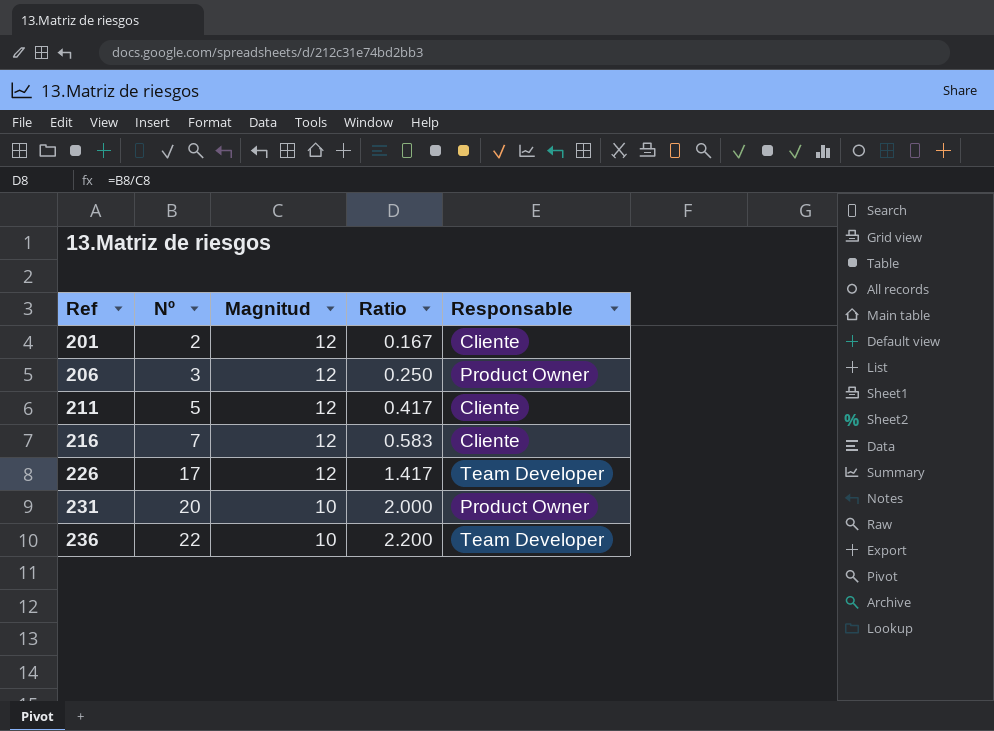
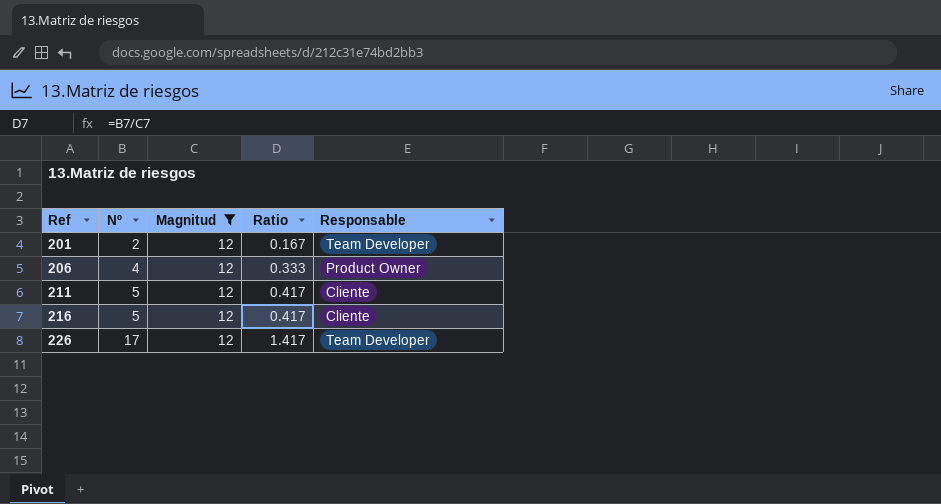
filter: none -> Magnitud = 12
201 | Responsable: Cliente -> Team Developer
206 | Nº: 3 -> 4
206 | Ratio: 0.250 -> 0.333
216 | Nº: 7 -> 5
216 | Ratio: 0.583 -> 0.417

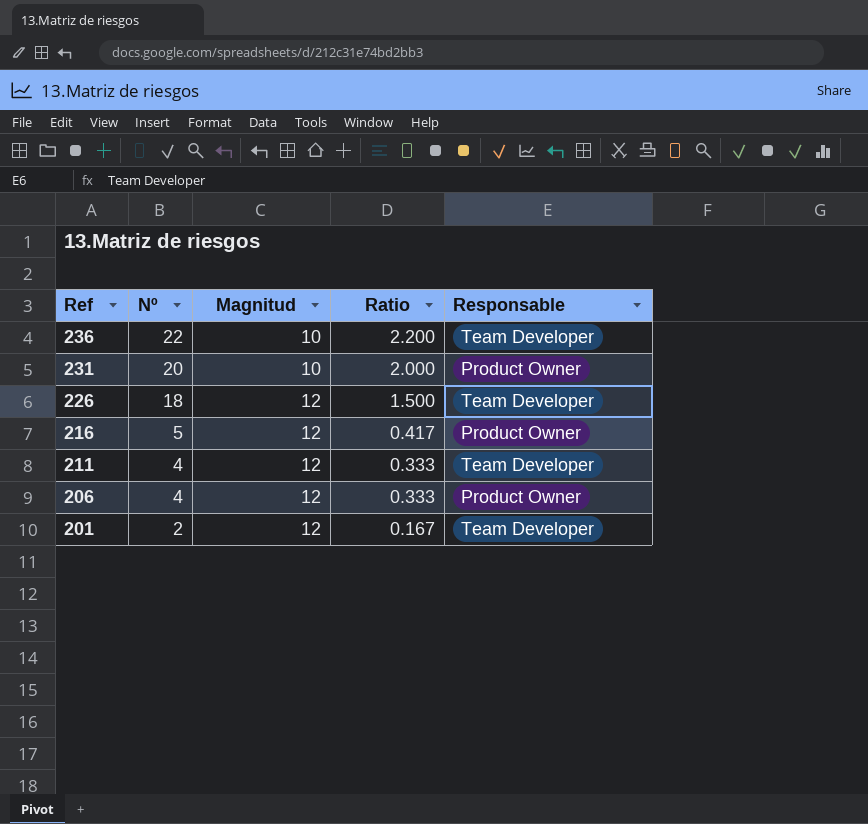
filter: Magnitud = 12 -> none
row order: Ref ascending -> Ref descending
226 | Nº: 17 -> 18
226 | Ratio: 1.417 -> 1.500
216 | Responsable: Cliente -> Product Owner
211 | Nº: 5 -> 4
211 | Ratio: 0.417 -> 0.333
211 | Responsable: Cliente -> Team Developer

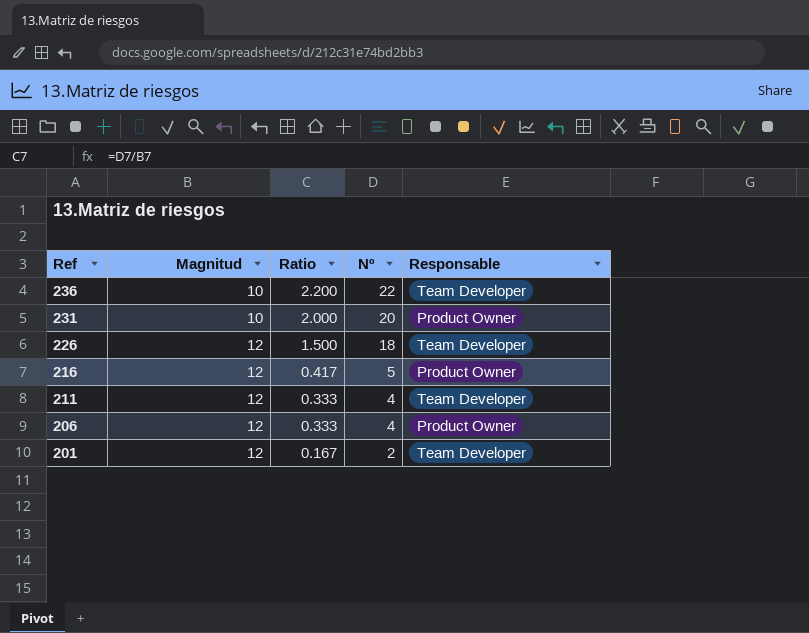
column Nº | position: 2 -> 4

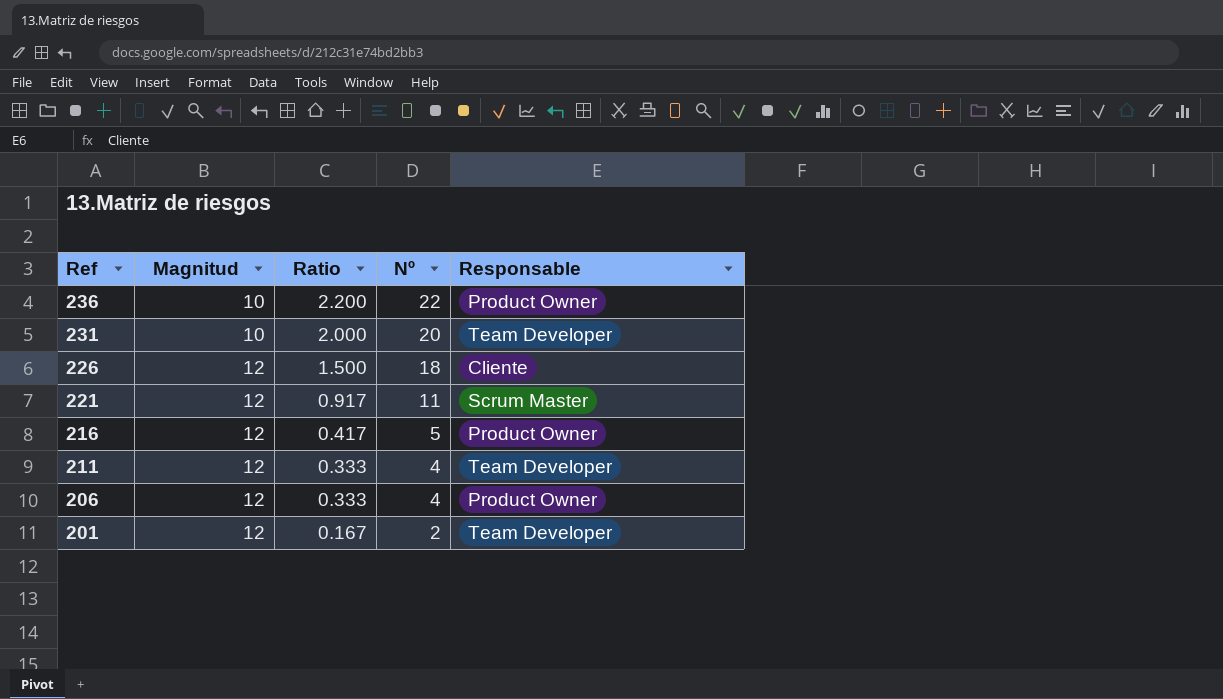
236 | Responsable: Team Developer -> Product Owner
231 | Responsable: Product Owner -> Team Developer
226 | Responsable: Team Developer -> Cliente
row 221: none -> 12 | 0.917 | 11 | Scrum Master

